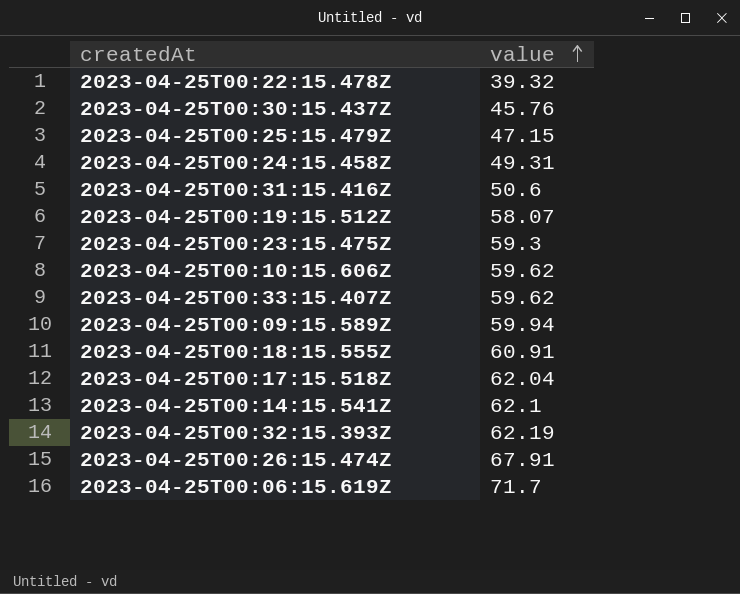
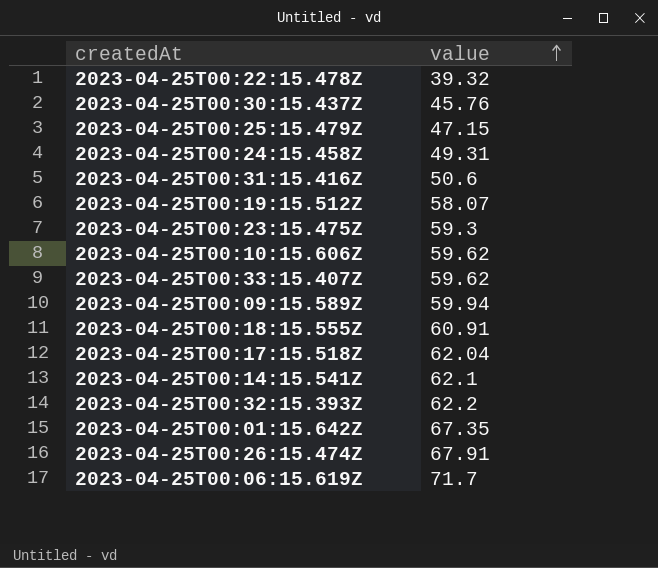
2023-04-25T00:32:15.393Z | value: 62.19 -> 62.2
row 2023-04-25T00:01:15.642Z: none -> 67.35

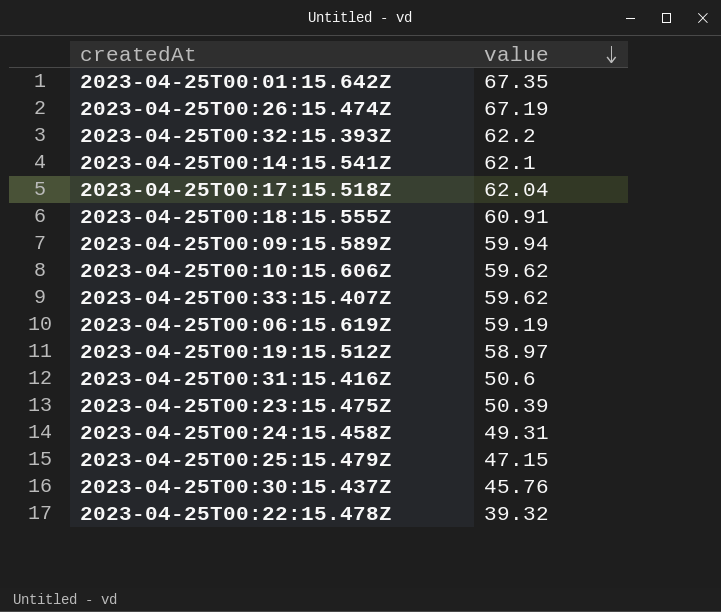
row order: value ascending -> value descending
2023-04-25T00:26:15.474Z | value: 67.91 -> 67.19
2023-04-25T00:06:15.619Z | value: 71.7 -> 59.19
2023-04-25T00:19:15.512Z | value: 58.07 -> 58.97
2023-04-25T00:23:15.475Z | value: 59.3 -> 50.39

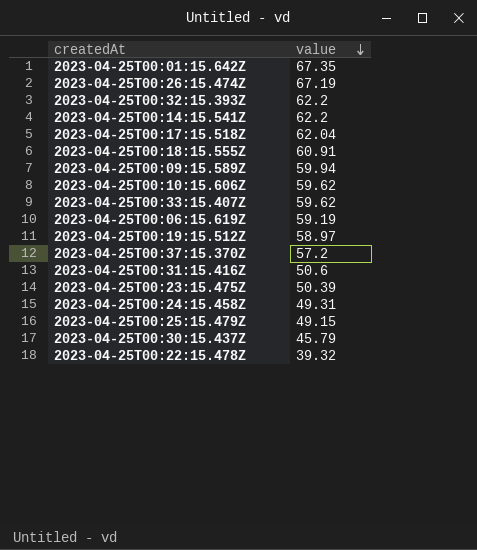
2023-04-25T00:14:15.541Z | value: 62.1 -> 62.2
row 2023-04-25T00:37:15.370Z: none -> 57.2
2023-04-25T00:25:15.479Z | value: 47.15 -> 49.15
2023-04-25T00:30:15.437Z | value: 45.76 -> 45.79

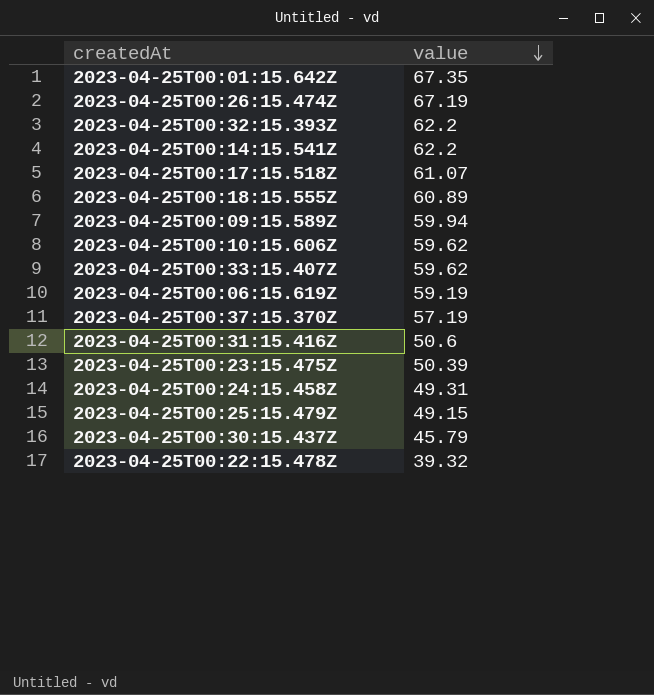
row 2023-04-25T00:19:15.512Z: 58.97 -> none
2023-04-25T00:17:15.518Z | value: 62.04 -> 61.07
2023-04-25T00:18:15.555Z | value: 60.91 -> 60.89
2023-04-25T00:37:15.370Z | value: 57.2 -> 57.19

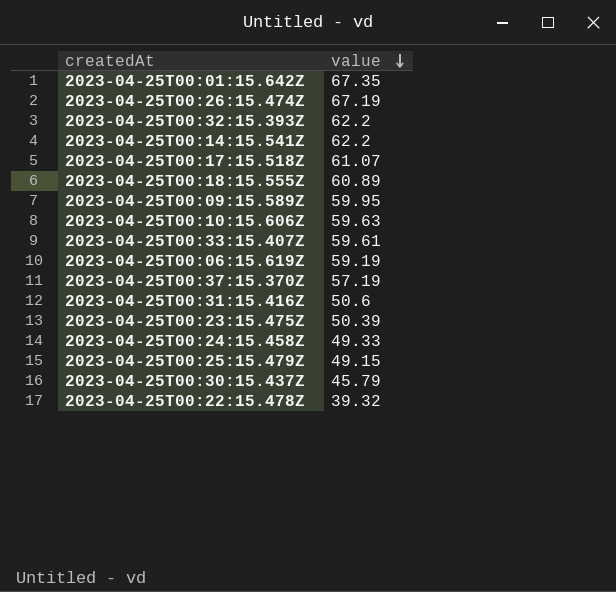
2023-04-25T00:09:15.589Z | value: 59.94 -> 59.95
2023-04-25T00:10:15.606Z | value: 59.62 -> 59.63
2023-04-25T00:33:15.407Z | value: 59.62 -> 59.61
2023-04-25T00:24:15.458Z | value: 49.31 -> 49.33

